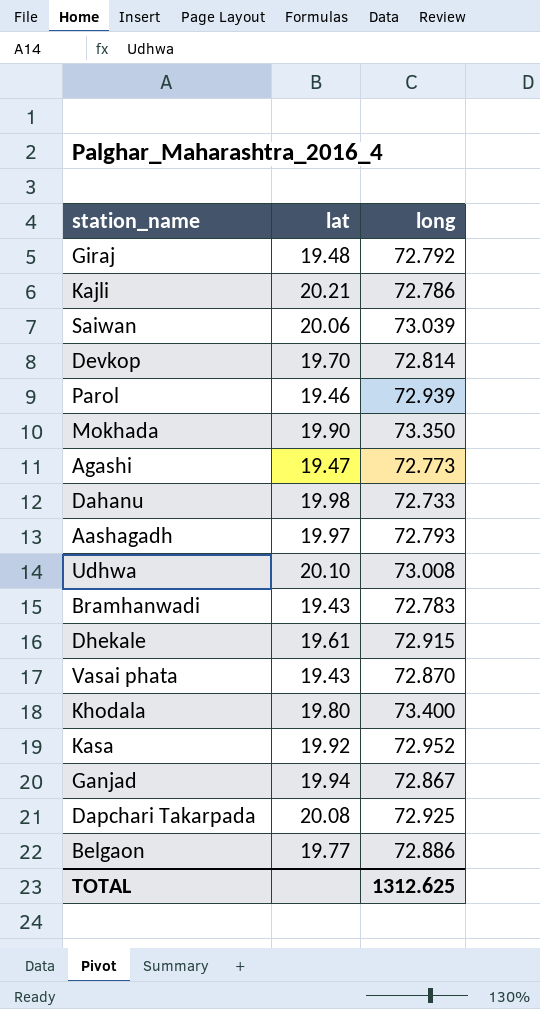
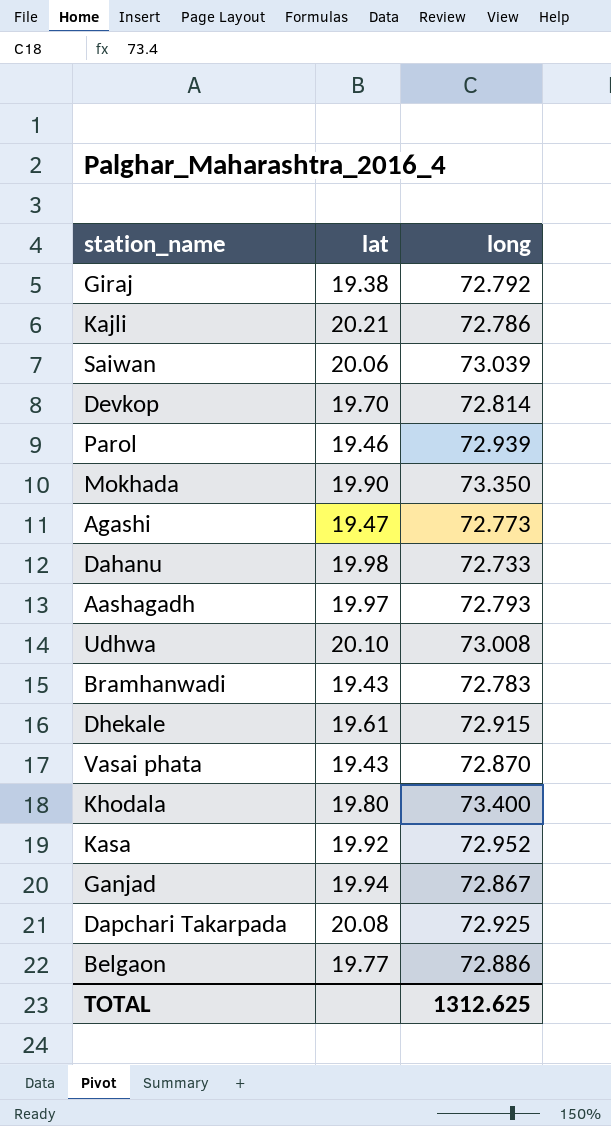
Giraj | lat: 19.48 -> 19.38

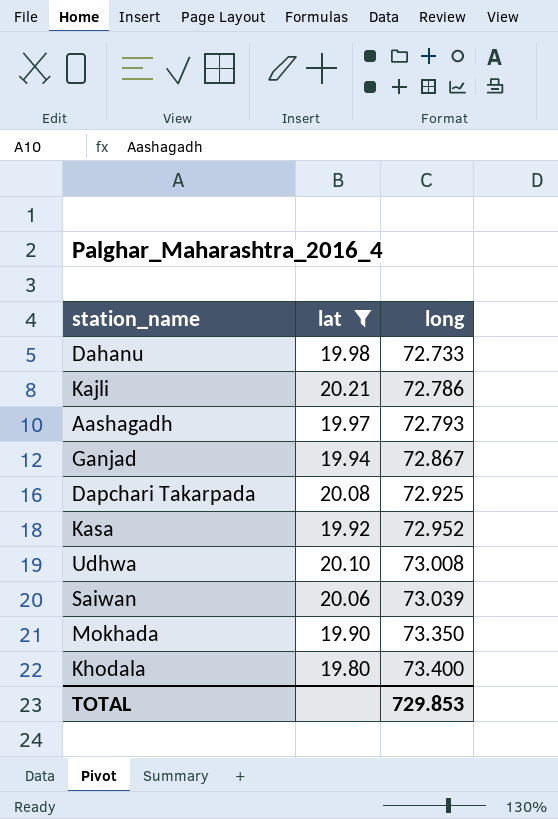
filter: none -> lat >= 19.80
row order: none -> long ascending
TOTAL | long: 1312.625 -> 729.853

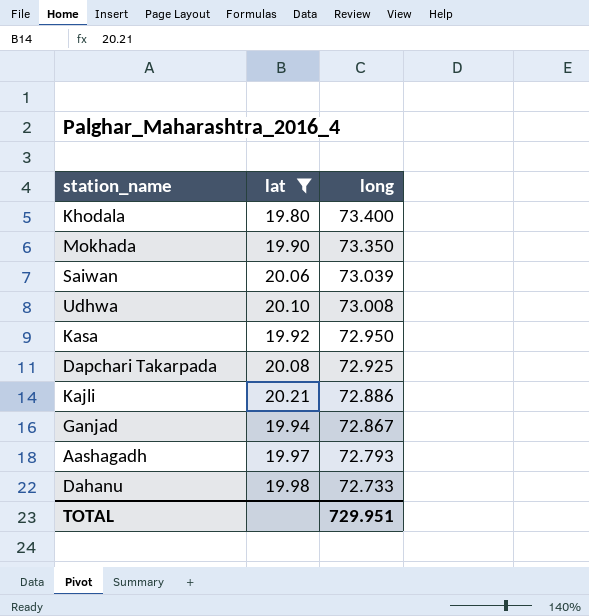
row order: long ascending -> long descending
Kasa | long: 72.952 -> 72.950
Kajli | long: 72.786 -> 72.886
TOTAL | long: 729.853 -> 729.951

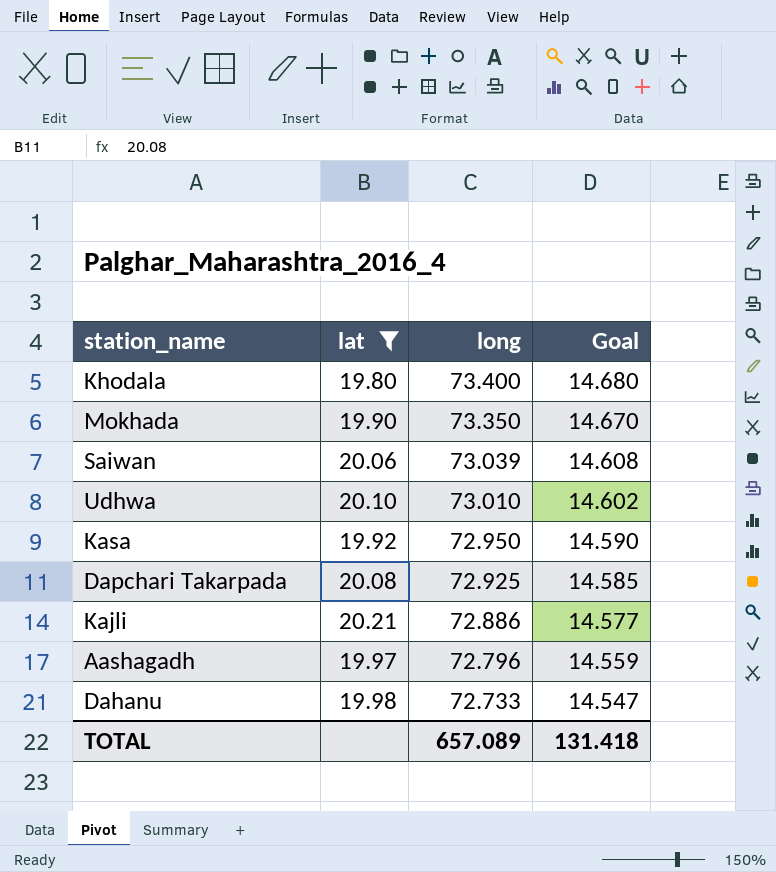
column Goal | formula: none -> [long] * 0.2
row Ganjad: 19.94 | 72.867 -> none
Udhwa | long: 73.008 -> 73.010
Aashagadh | long: 72.793 -> 72.796
TOTAL | long: 729.951 -> 657.089

